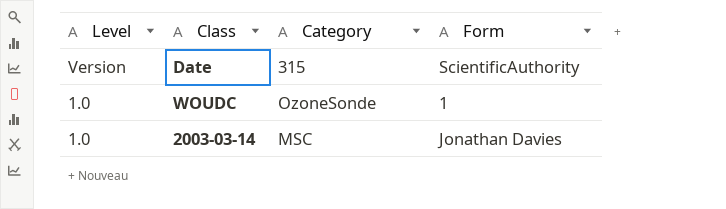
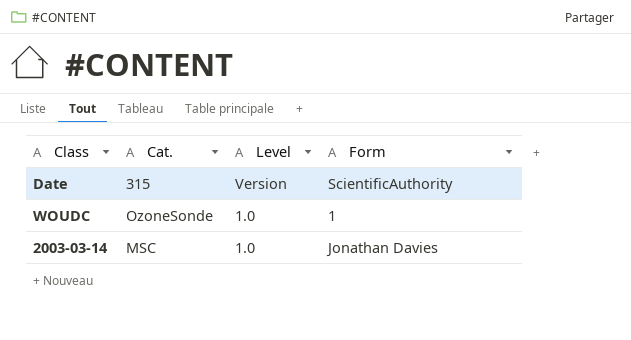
column name: Category -> Cat.
column Level | position: 1 -> 3

